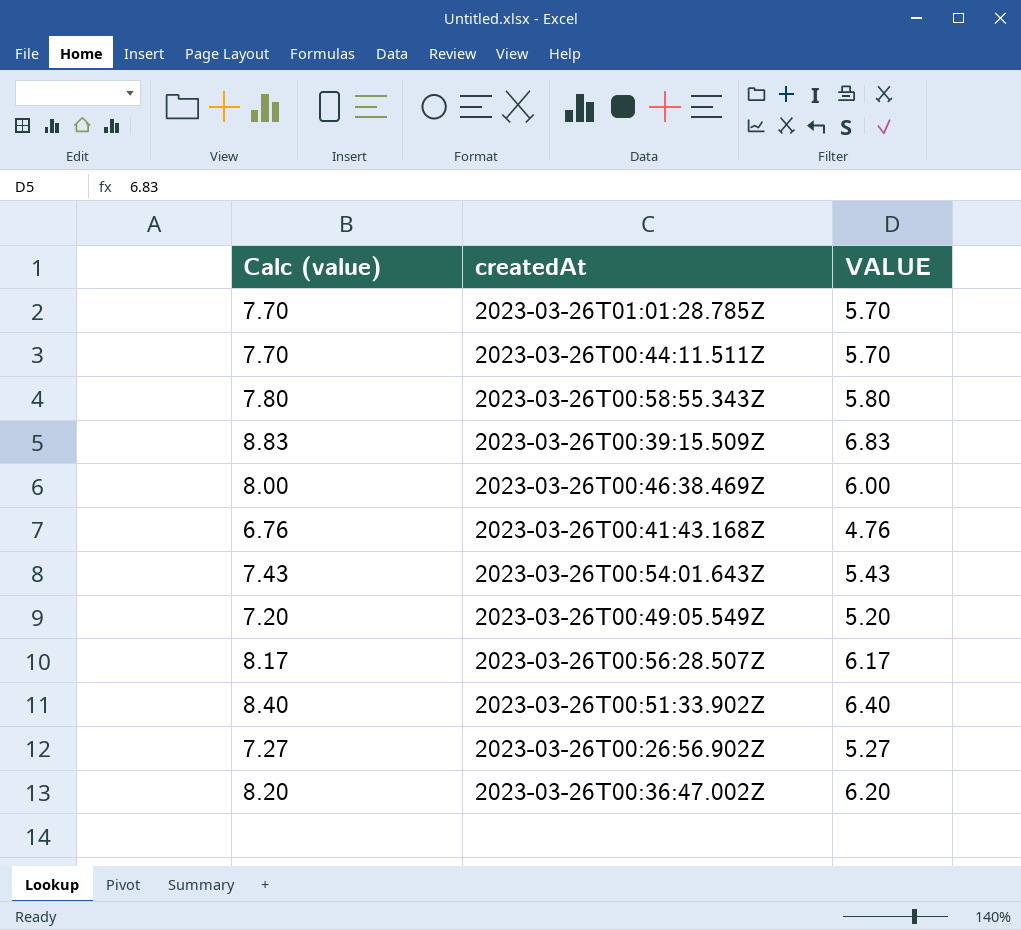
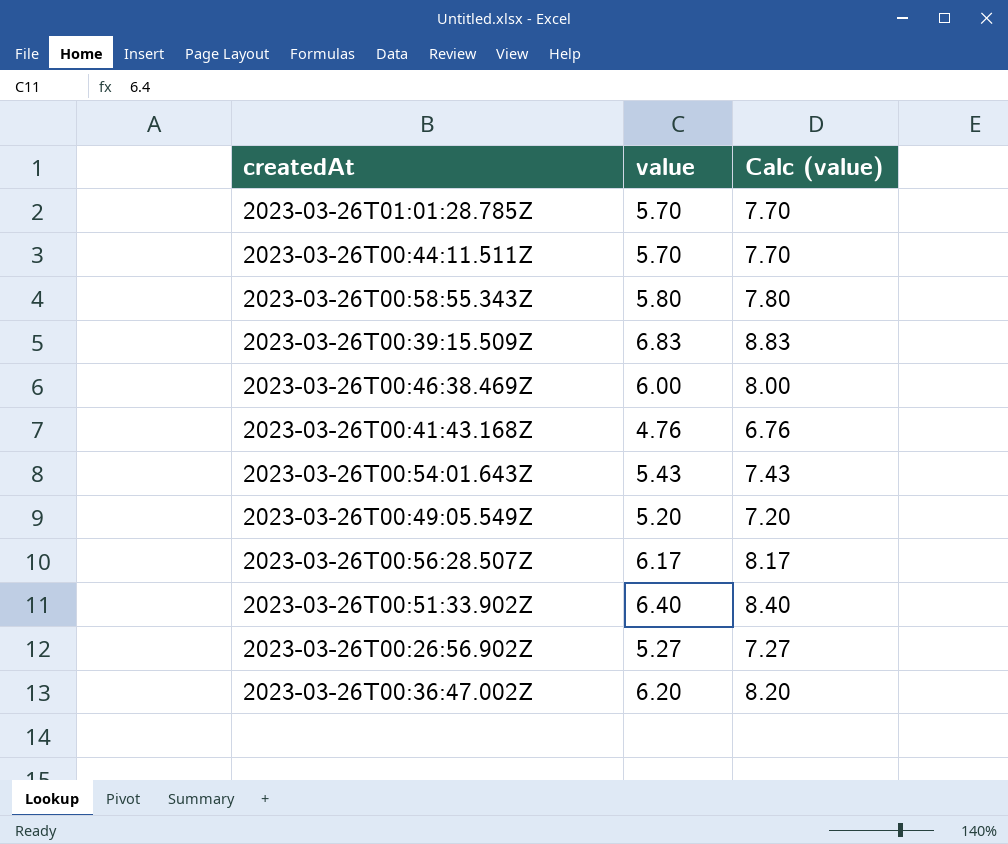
column name: VALUE -> value
column Calc (value) | position: 1 -> 3

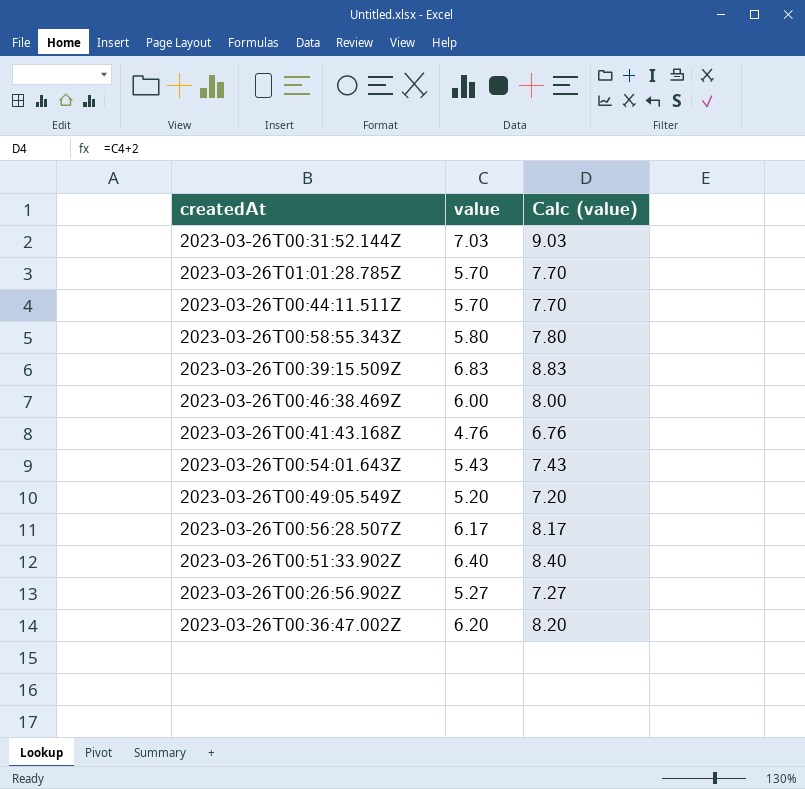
row 2023-03-26T00:31:52.144Z: none -> 7.03 | 9.03

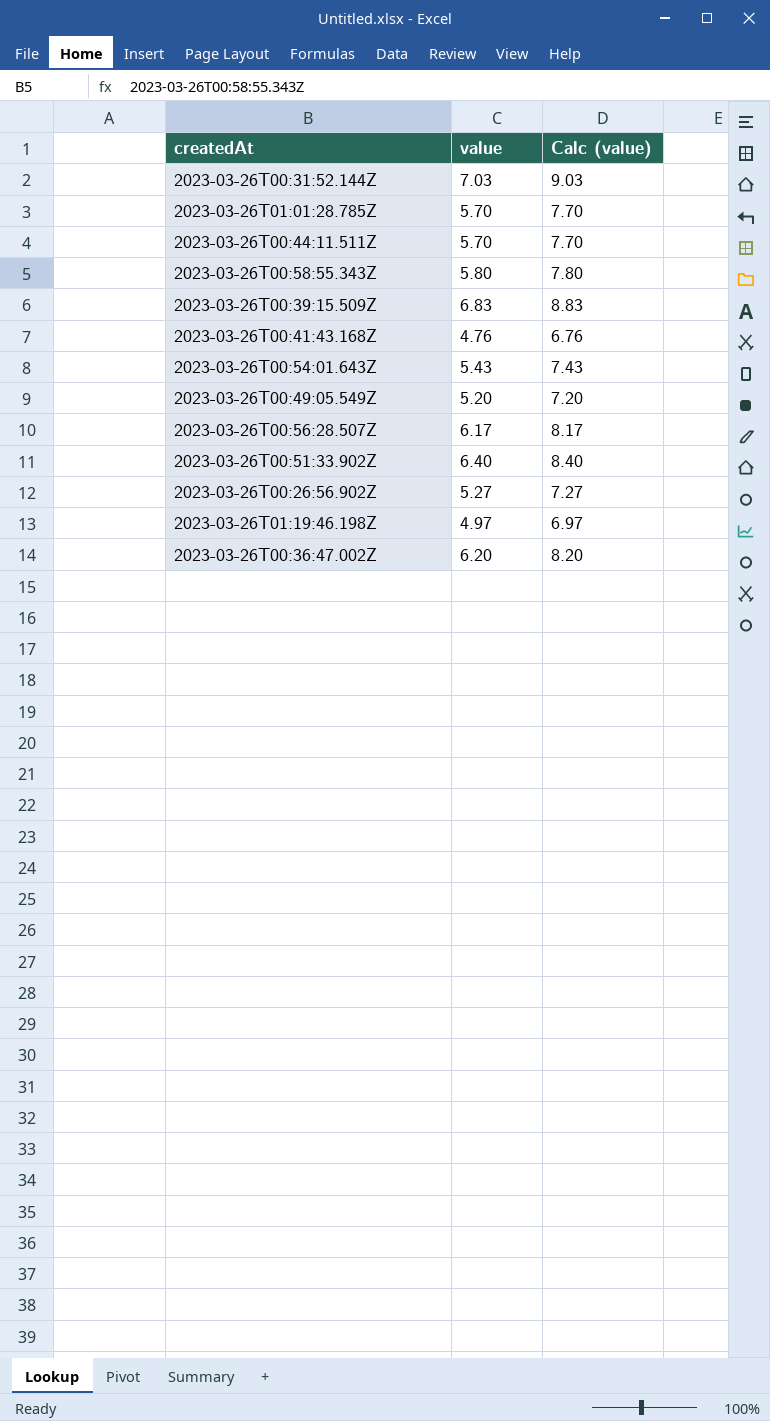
row 2023-03-26T00:46:38.469Z: 6.00 | 8.00 -> none
row 2023-03-26T01:19:46.198Z: none -> 4.97 | 6.97

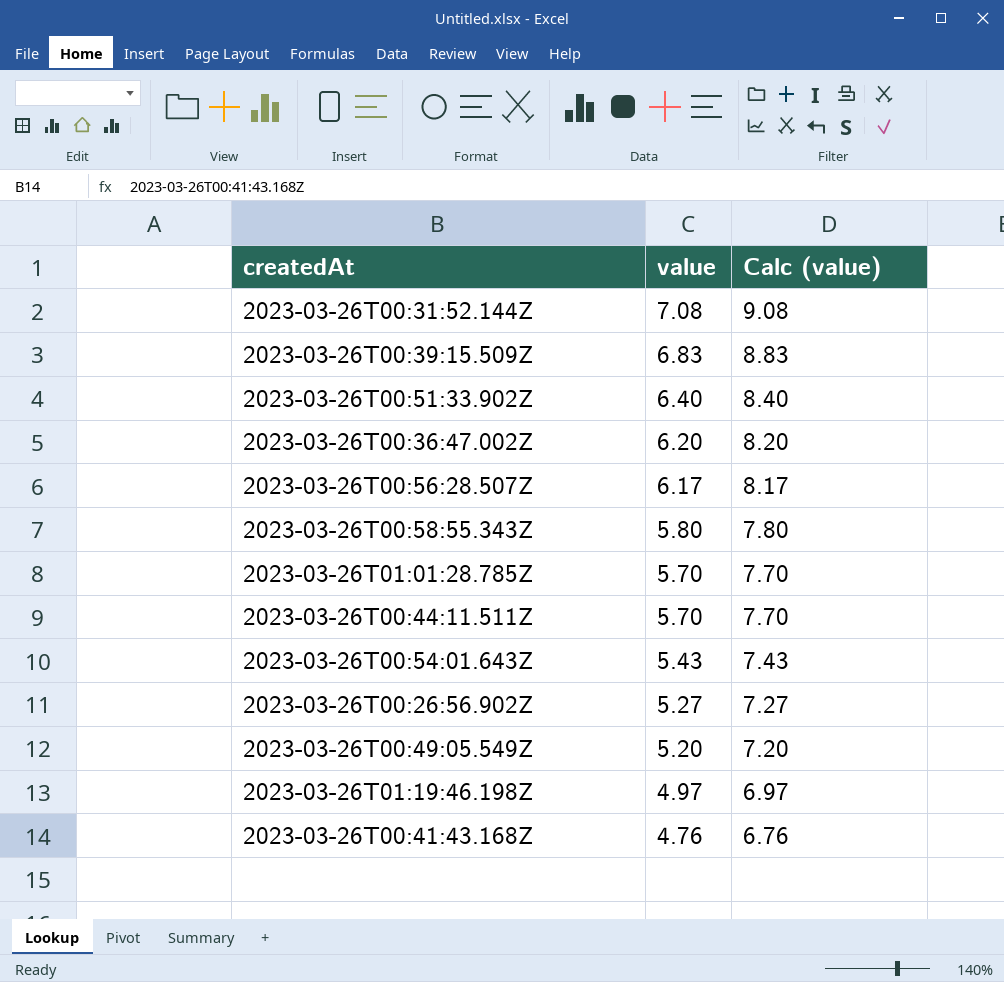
row order: none -> value descending
2023-03-26T00:31:52.144Z | value: 7.03 -> 7.08
2023-03-26T00:31:52.144Z | Calc (value): 9.03 -> 9.08

